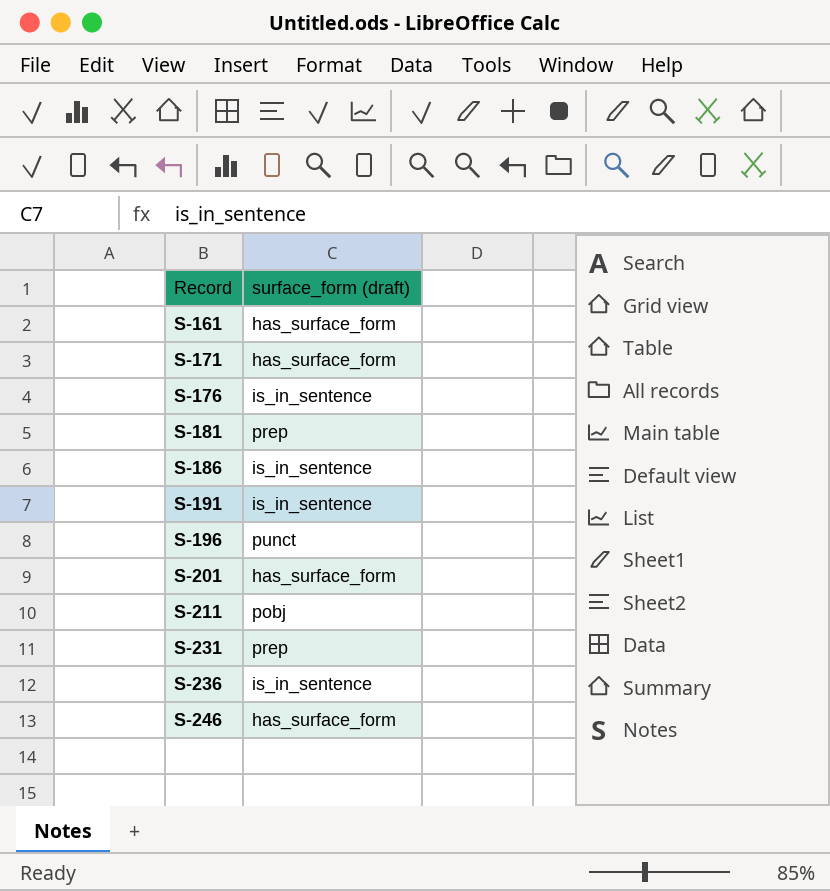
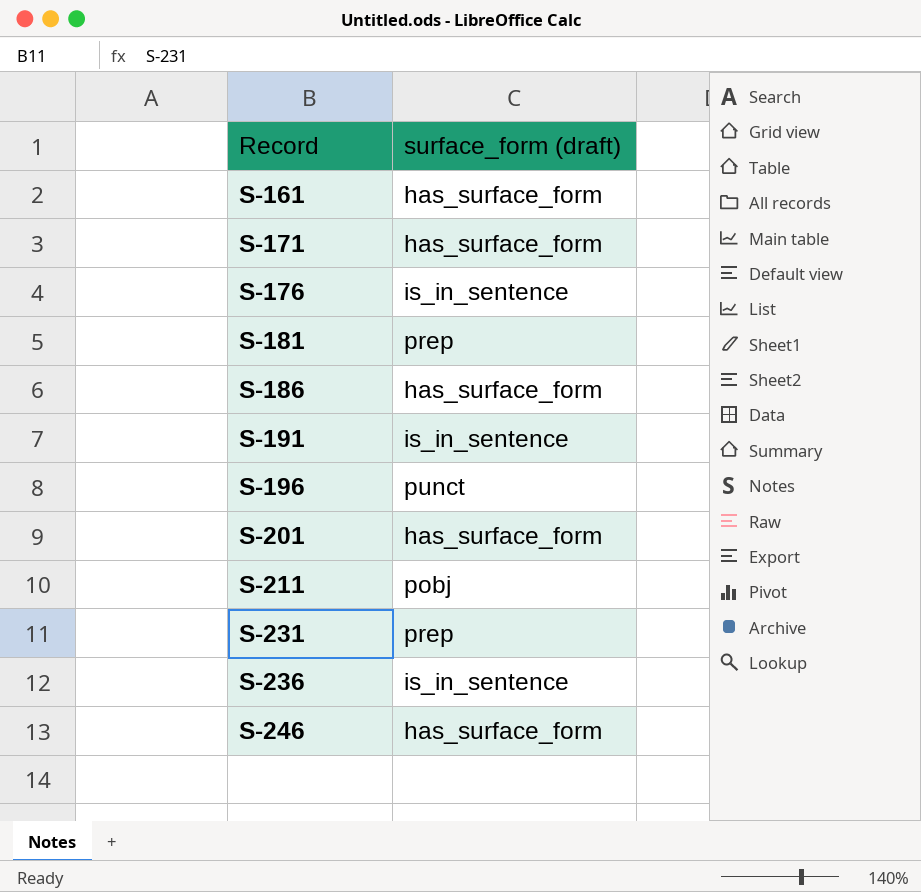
S-186 | surface_form (draft): is_in_sentence -> has_surface_form

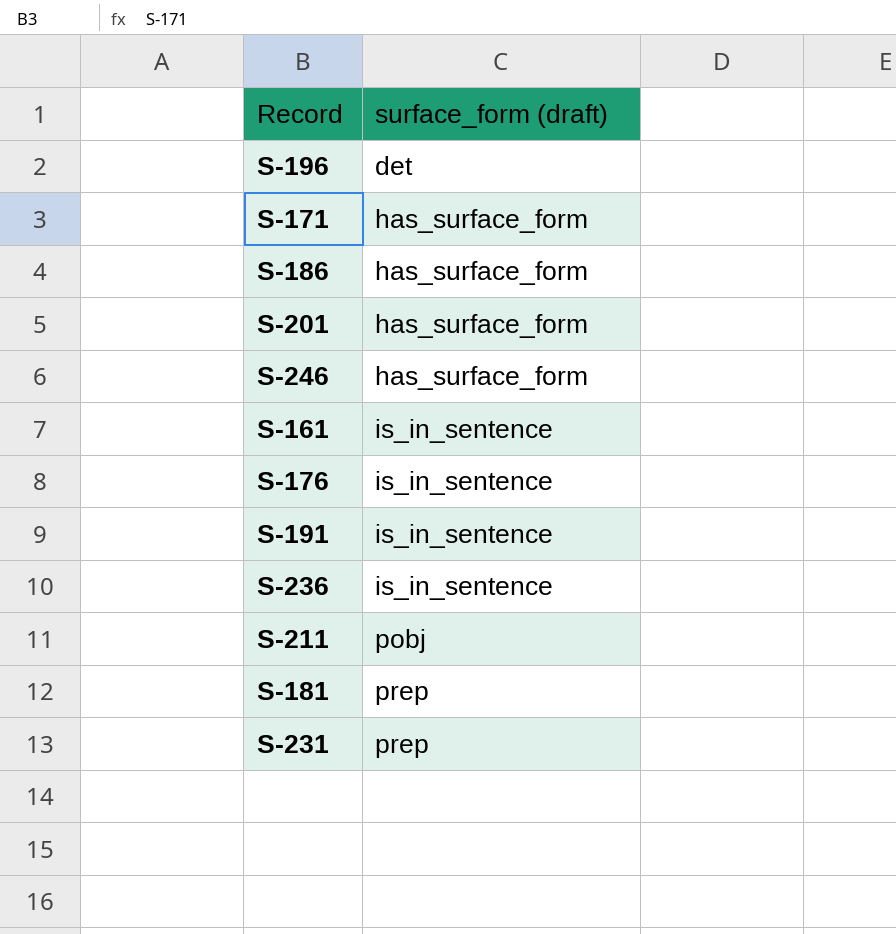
row order: Record ascending -> surface_form (draft) ascending
S-196 | surface_form (draft): punct -> det
S-161 | surface_form (draft): has_surface_form -> is_in_sentence

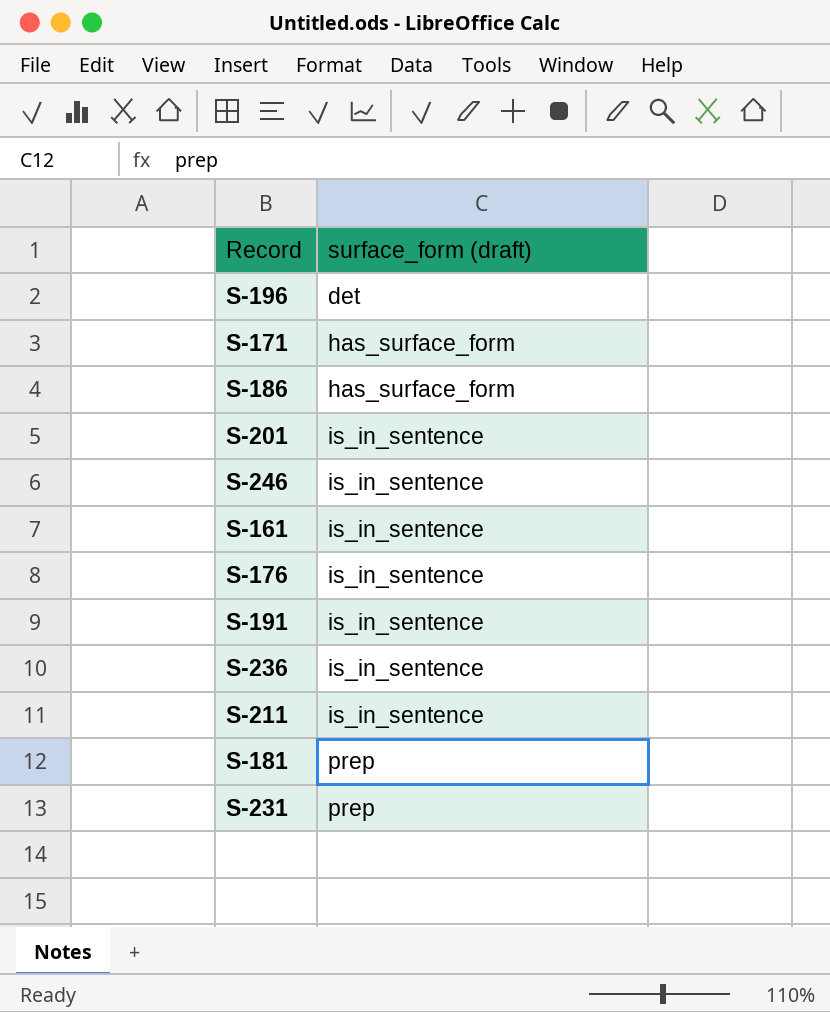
S-201 | surface_form (draft): has_surface_form -> is_in_sentence
S-246 | surface_form (draft): has_surface_form -> is_in_sentence
S-211 | surface_form (draft): pobj -> is_in_sentence

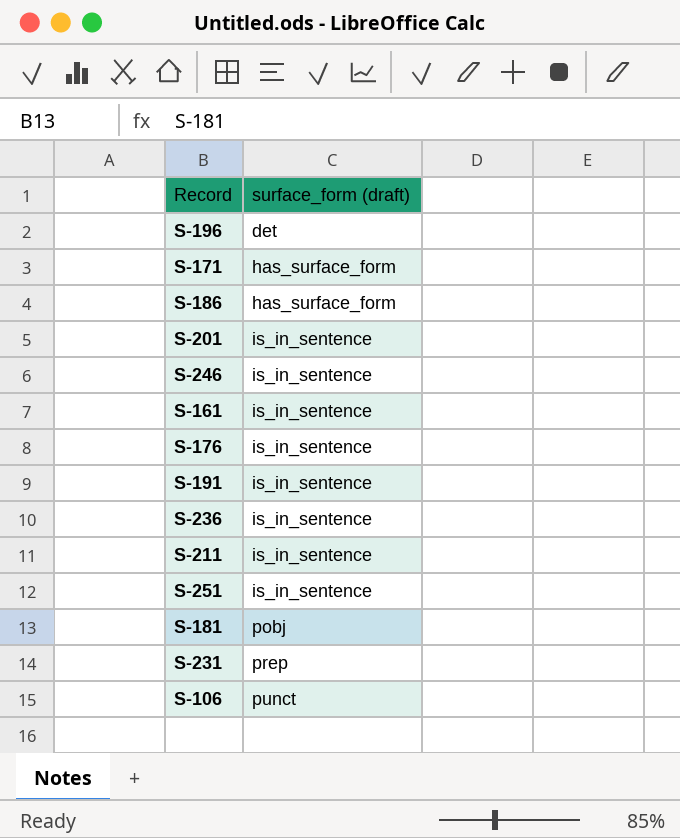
row S-251: none -> is_in_sentence
S-181 | surface_form (draft): prep -> pobj
row S-106: none -> punct

